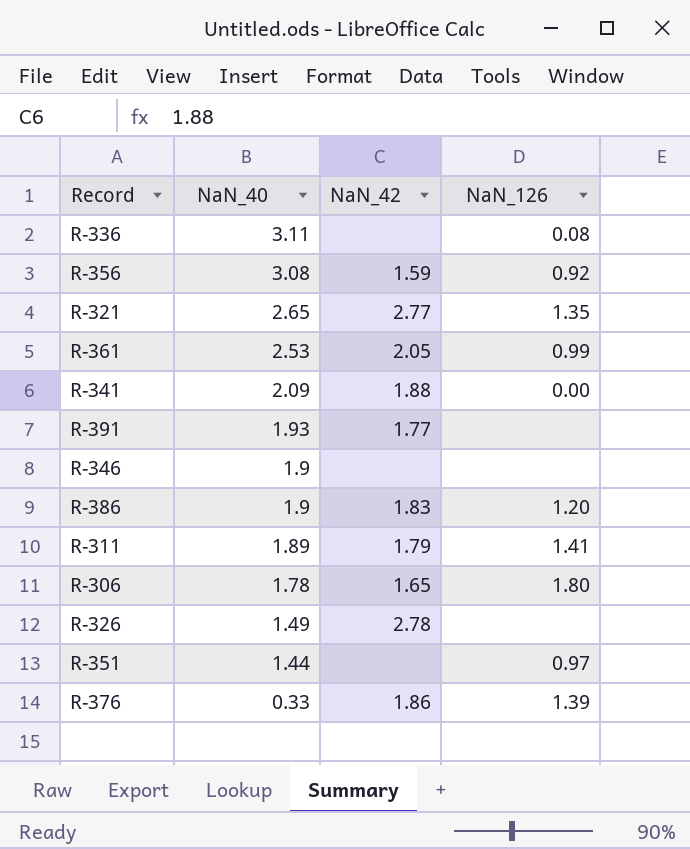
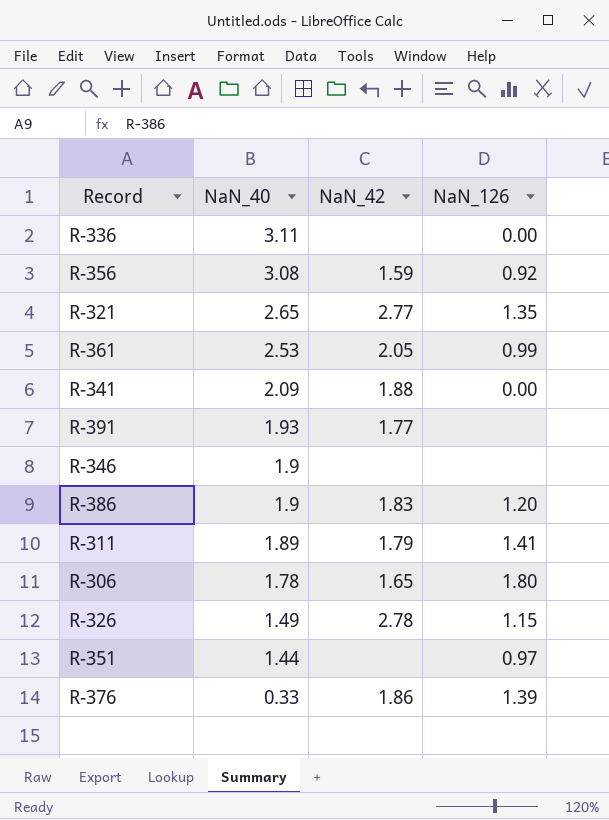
R-336 | NaN_126: 0.08 -> 0.00
R-326 | NaN_126: none -> 1.15

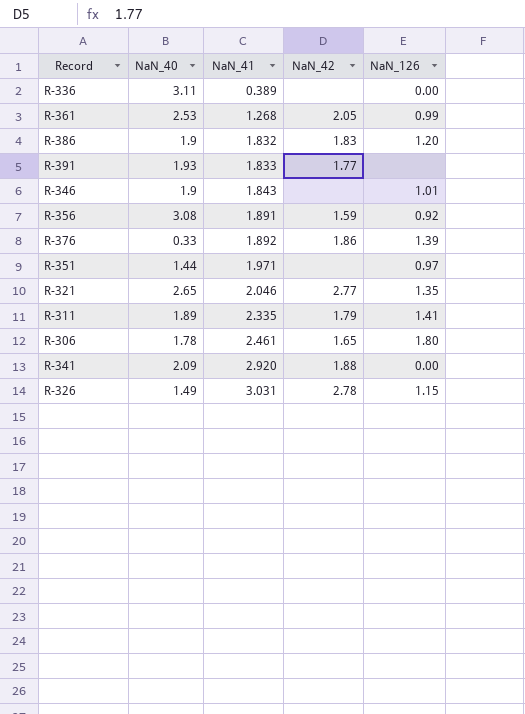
row order: NaN_40 descending -> NaN_41 ascending
column NaN_41 | position: none -> 3
R-346 | NaN_126: none -> 1.01

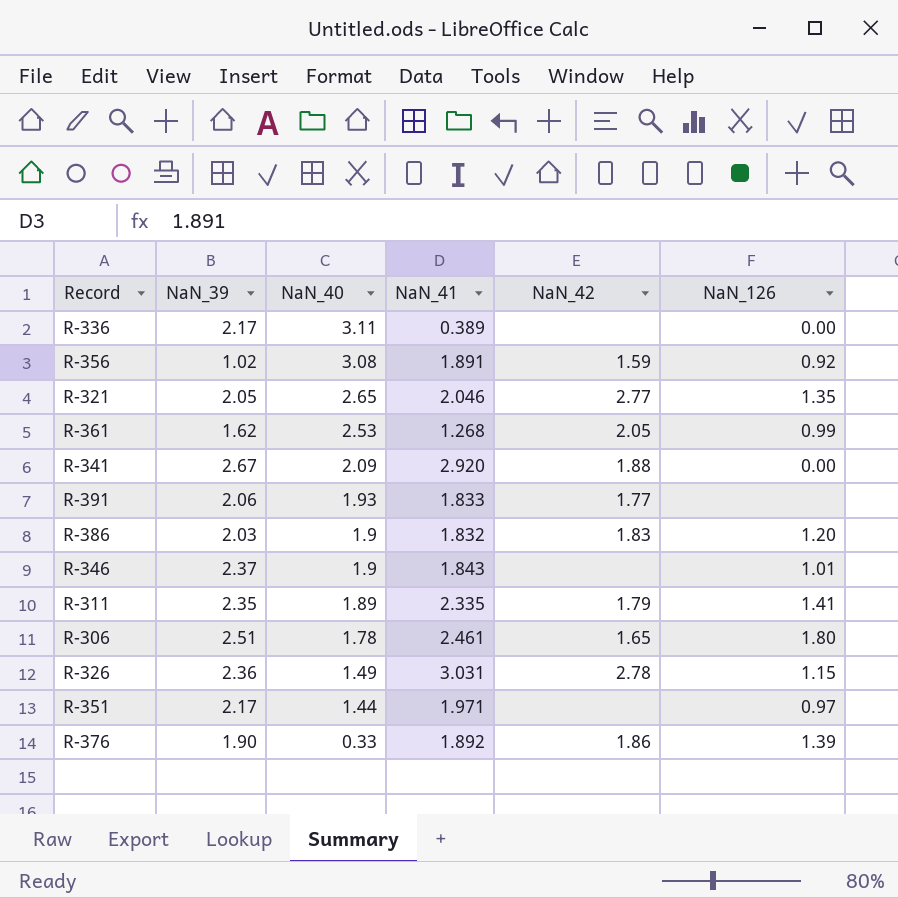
row order: NaN_41 ascending -> NaN_40 descending
column NaN_39 | position: none -> 2

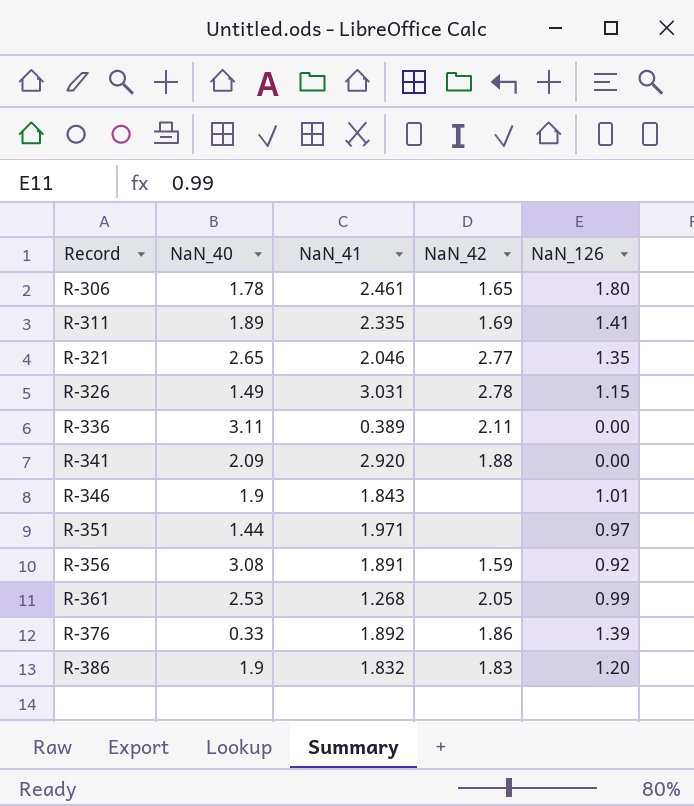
row order: NaN_40 descending -> Record ascending
column NaN_39 | position: 2 -> none
row R-391: 2.06 | 1.93 | 1.833 | 1.77 | none -> none
R-311 | NaN_42: 1.79 -> 1.69
R-336 | NaN_42: none -> 2.11

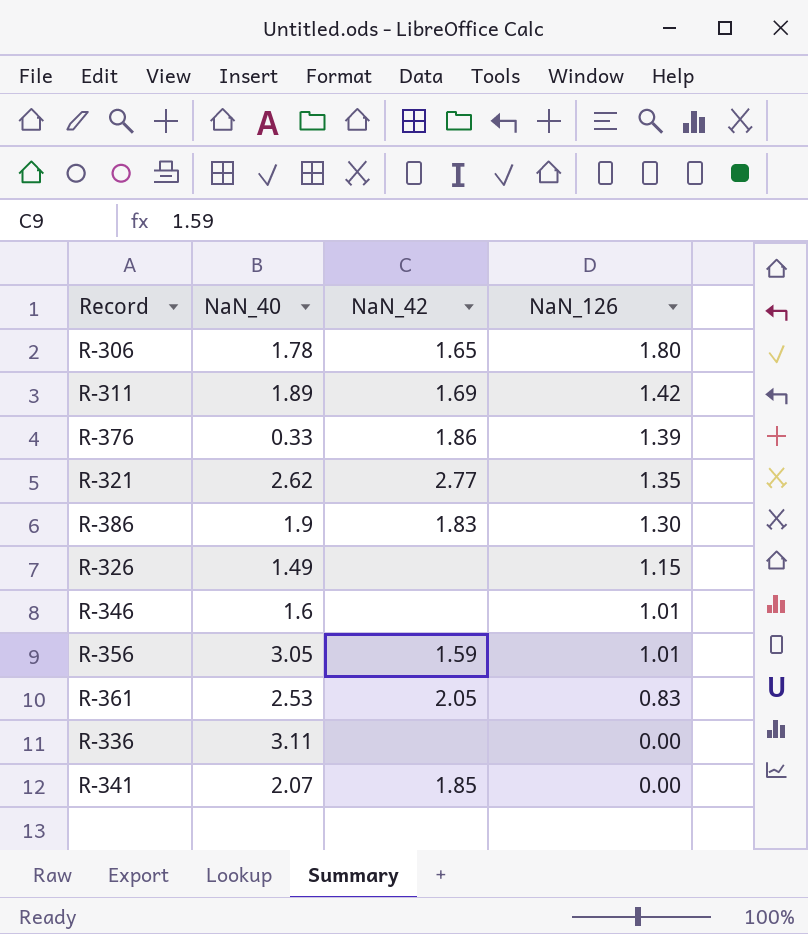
row order: Record ascending -> NaN_126 descending
column NaN_41 | position: 3 -> none
row R-351: 1.44 | 1.971 | none | 0.97 -> none
R-311 | NaN_126: 1.41 -> 1.42
R-321 | NaN_40: 2.65 -> 2.62
R-386 | NaN_126: 1.20 -> 1.30
R-326 | NaN_42: 2.78 -> none
R-346 | NaN_40: 1.9 -> 1.6
R-356 | NaN_40: 3.08 -> 3.05
R-356 | NaN_126: 0.92 -> 1.01
R-361 | NaN_126: 0.99 -> 0.83
R-336 | NaN_42: 2.11 -> none
R-341 | NaN_40: 2.09 -> 2.07
R-341 | NaN_42: 1.88 -> 1.85

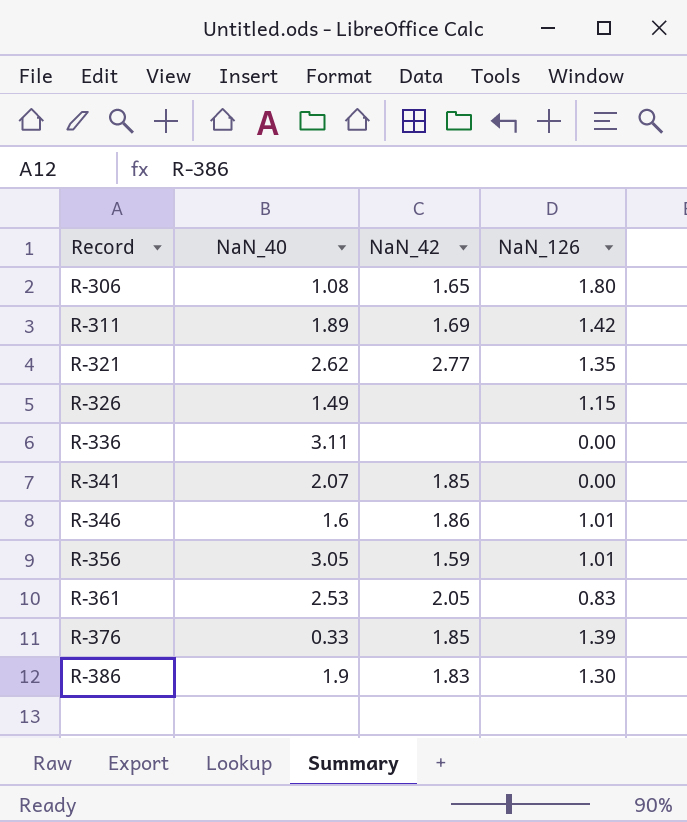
row order: NaN_126 descending -> Record ascending
R-306 | NaN_40: 1.78 -> 1.08
R-346 | NaN_42: none -> 1.86
R-376 | NaN_42: 1.86 -> 1.85

